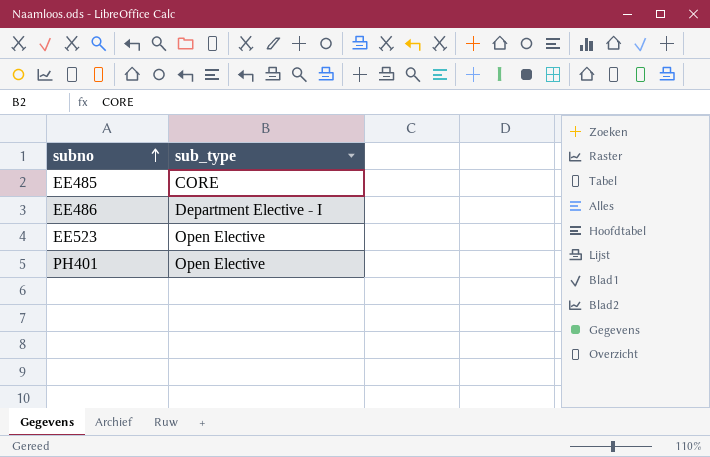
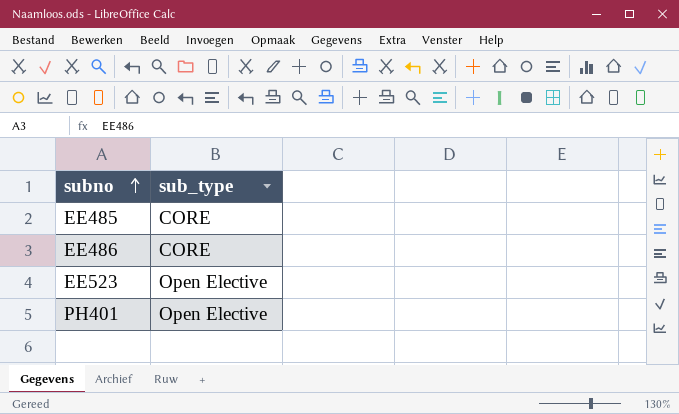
EE486 | sub_type: Department Elective - I -> CORE

